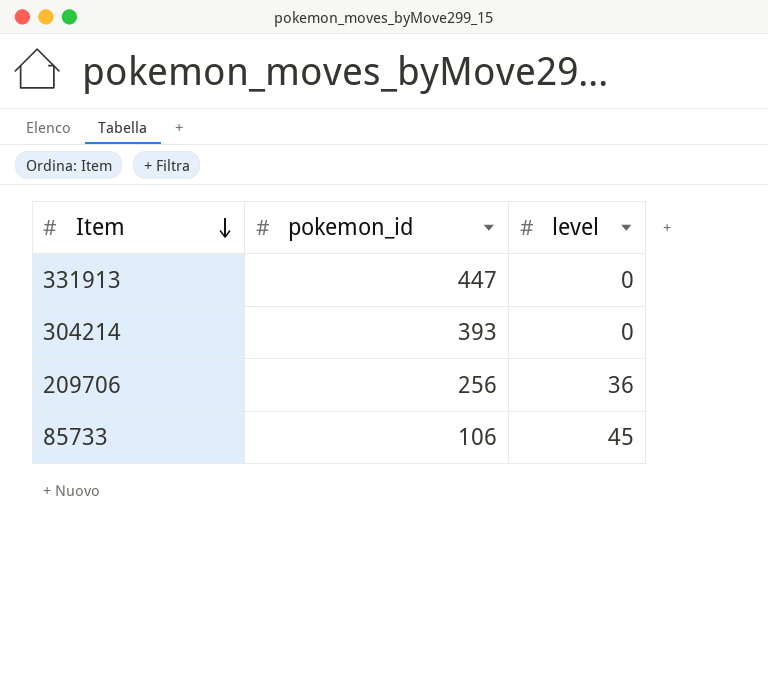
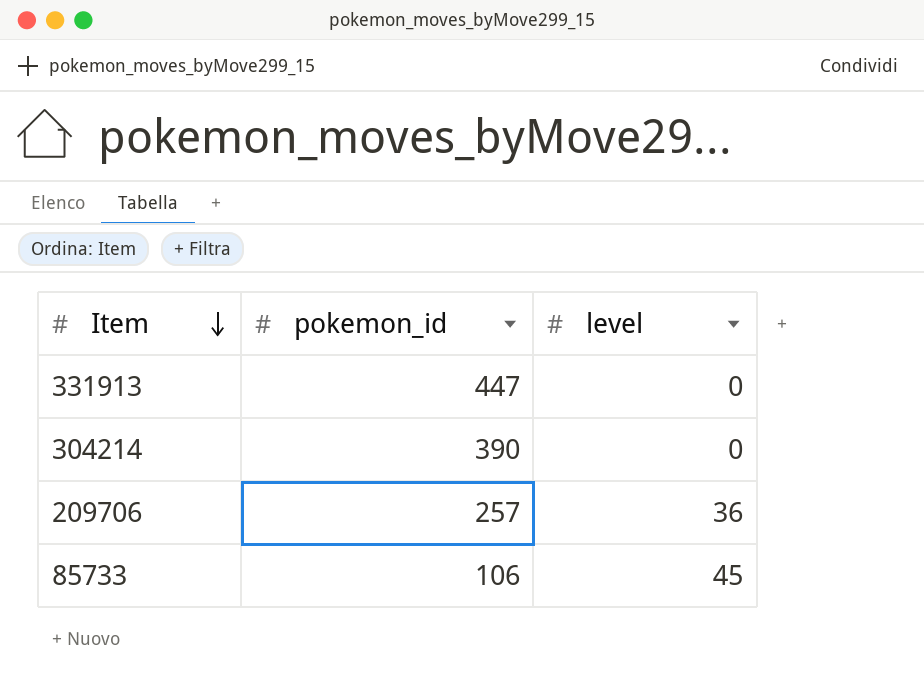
304214 | pokemon_id: 393 -> 390
209706 | pokemon_id: 256 -> 257

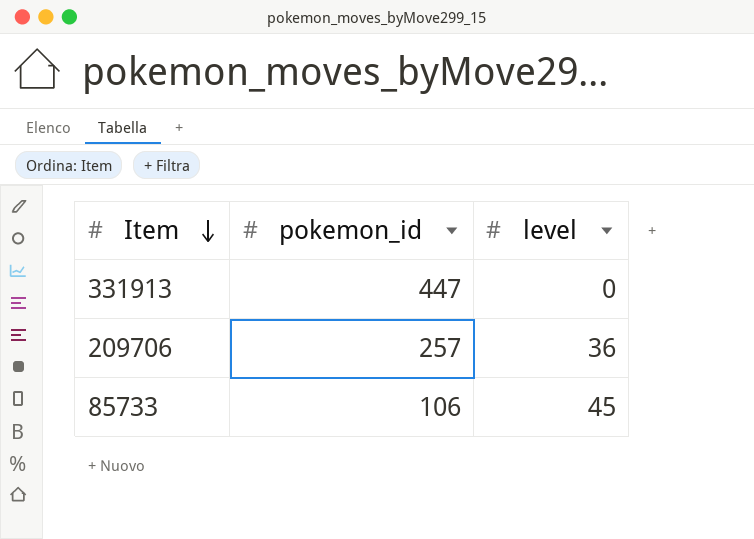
row 304214: 390 | 0 -> none

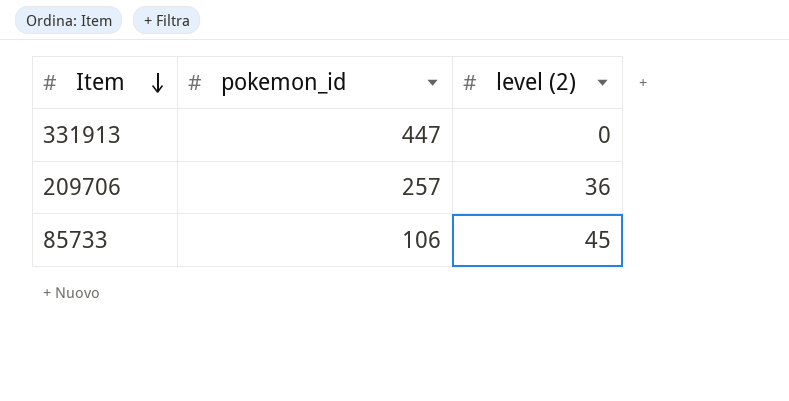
column name: level -> level (2)

